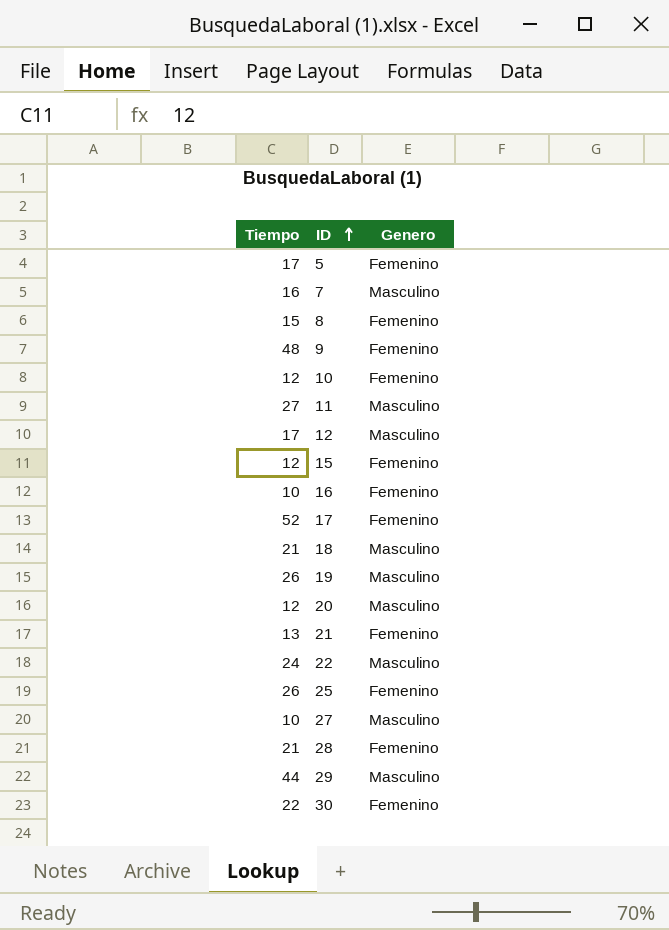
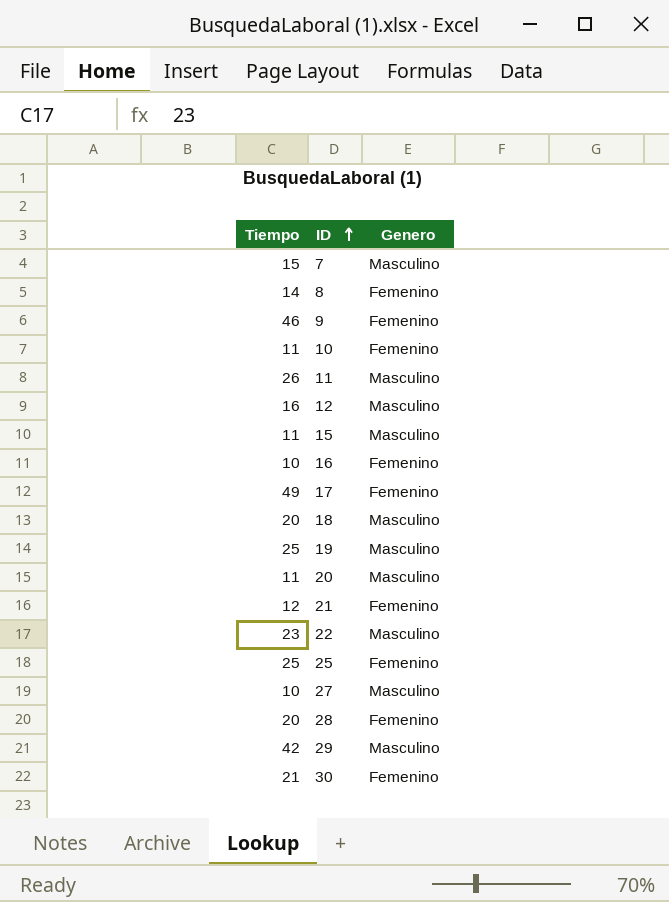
row 5: 17 | Femenino -> none
7 | Tiempo: 16 -> 15
8 | Tiempo: 15 -> 14
9 | Tiempo: 48 -> 46
10 | Tiempo: 12 -> 11
11 | Tiempo: 27 -> 26
12 | Tiempo: 17 -> 16
15 | Tiempo: 12 -> 11
15 | Genero: Femenino -> Masculino
17 | Tiempo: 52 -> 49
18 | Tiempo: 21 -> 20
19 | Tiempo: 26 -> 25
20 | Tiempo: 12 -> 11
21 | Tiempo: 13 -> 12
22 | Tiempo: 24 -> 23
25 | Tiempo: 26 -> 25
28 | Tiempo: 21 -> 20
29 | Tiempo: 44 -> 42
30 | Tiempo: 22 -> 21

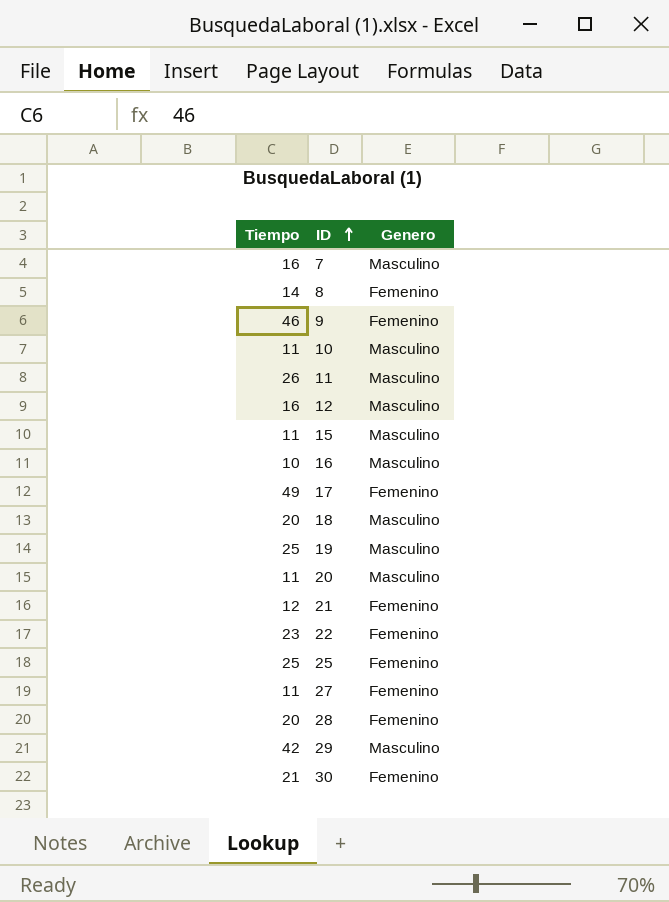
7 | Tiempo: 15 -> 16
10 | Genero: Femenino -> Masculino
16 | Genero: Femenino -> Masculino
22 | Genero: Masculino -> Femenino
27 | Tiempo: 10 -> 11
27 | Genero: Masculino -> Femenino

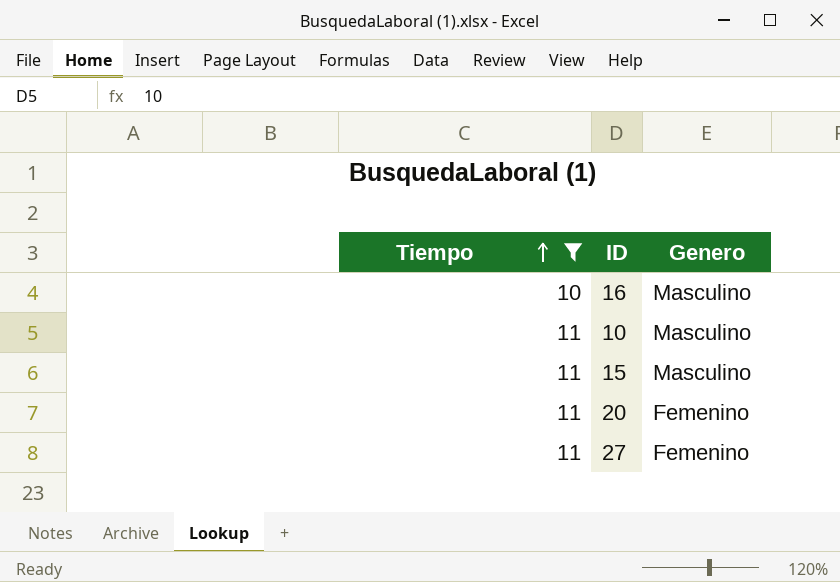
filter: none -> Tiempo <= 11
row order: ID ascending -> Tiempo ascending
20 | Genero: Masculino -> Femenino

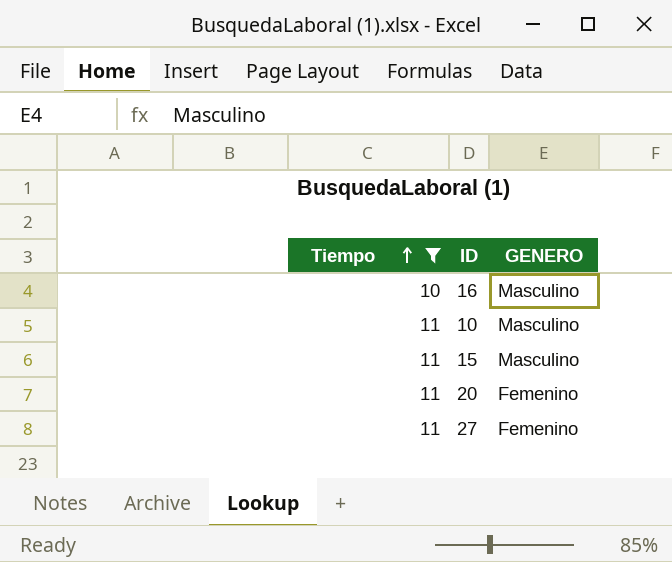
column name: Genero -> GENERO

